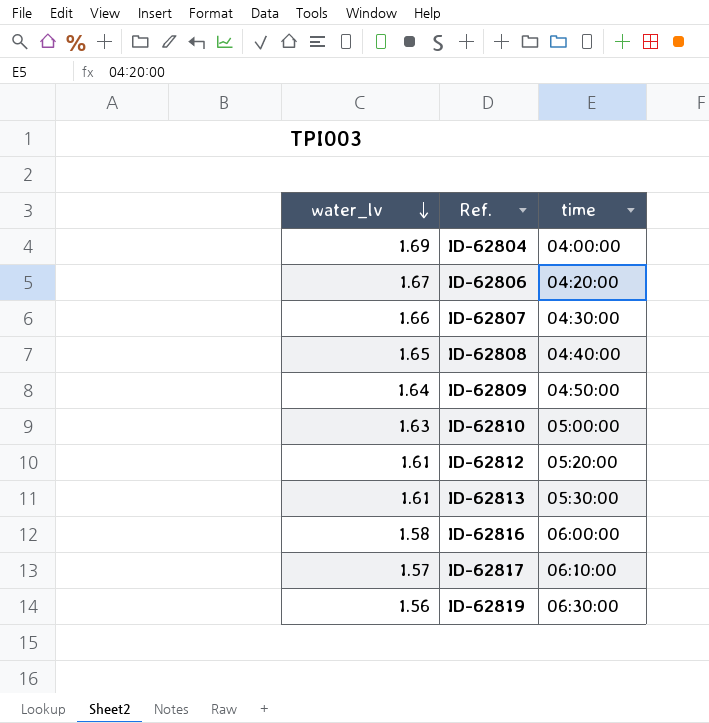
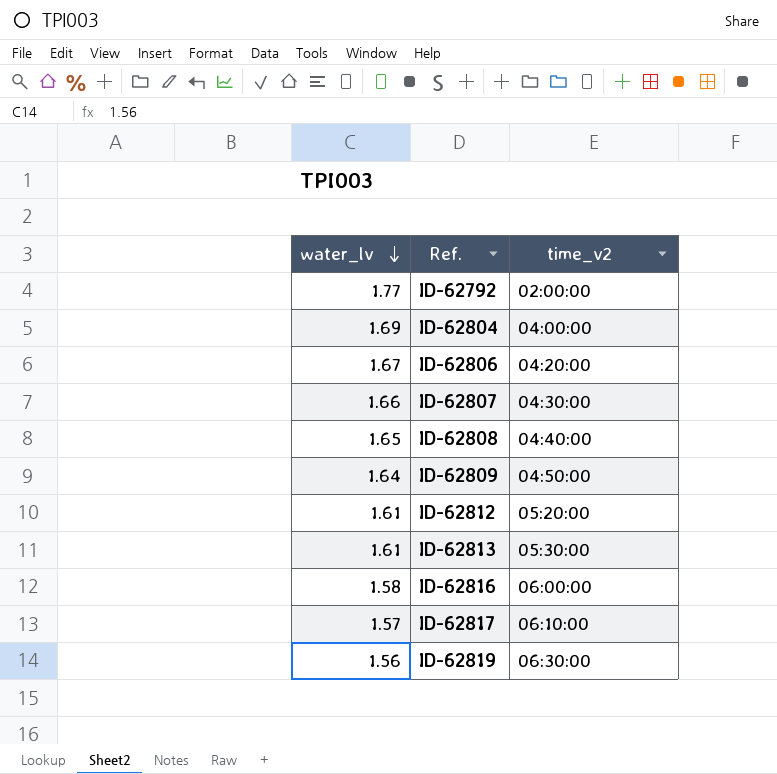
column name: time -> time_v2
row ID-62810: 1.63 | 05:00:00 -> none
row ID-62792: none -> 1.77 | 02:00:00

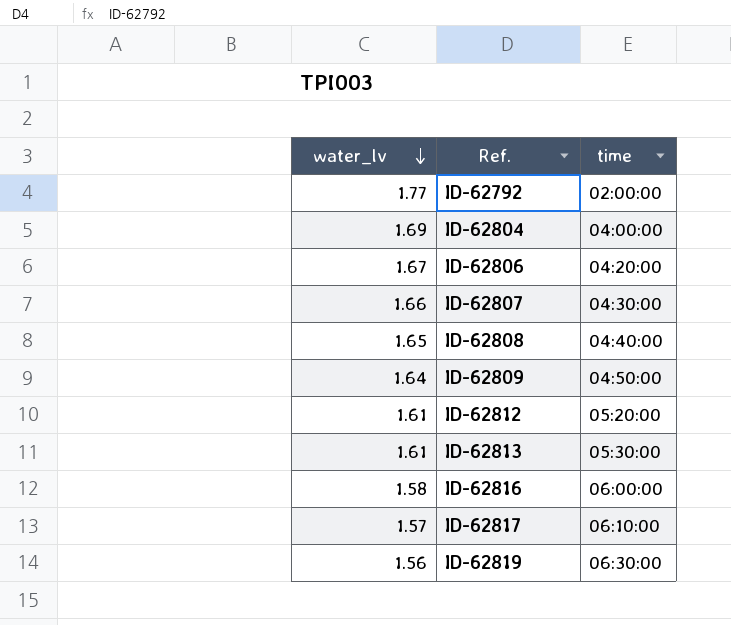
column name: time_v2 -> time

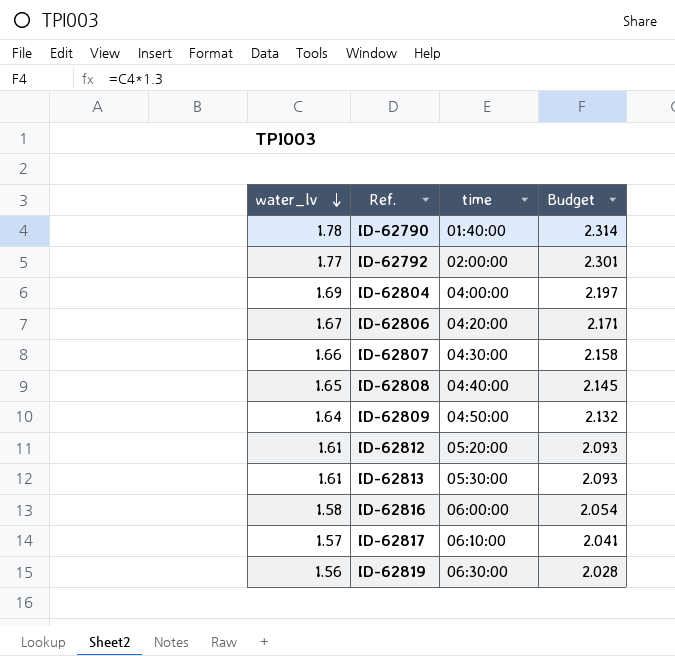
column Budget | formula: none -> [water_lv] * 1.3
row ID-62790: none -> 1.78 | 01:40:00 | 2.314

